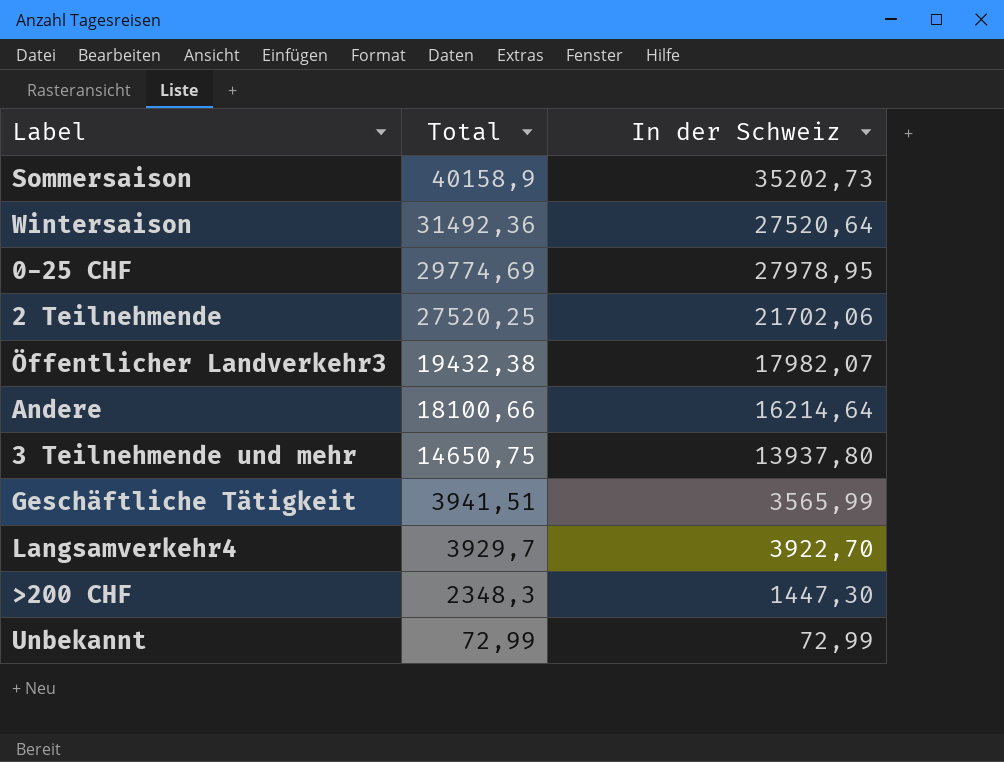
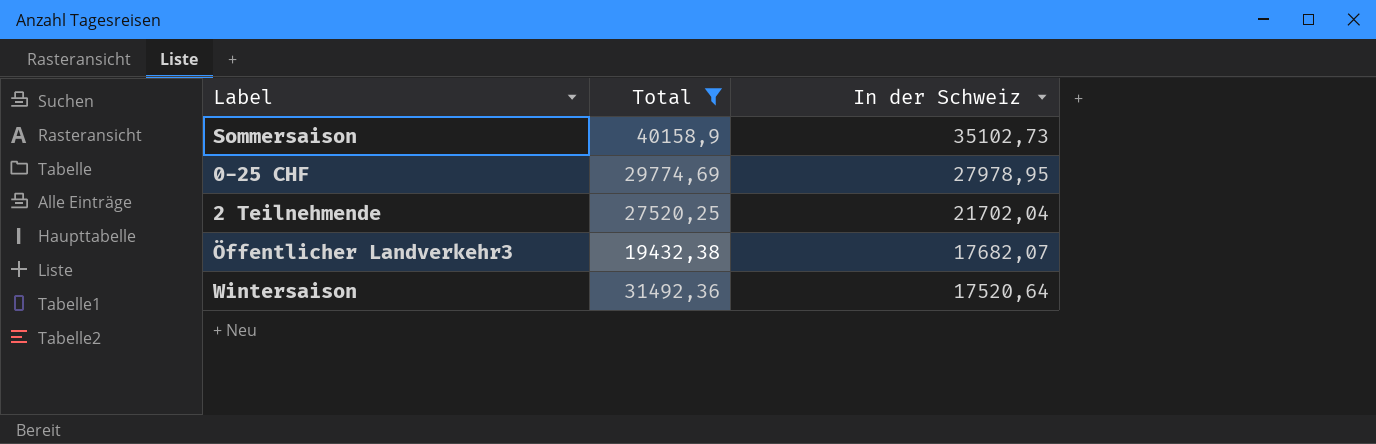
filter: none -> Total >= 19432,38
row order: Total descending -> In der Schweiz descending
Sommersaison | In der Schweiz: 35202,73 -> 35102,73
2 Teilnehmende | In der Schweiz: 21702,06 -> 21702,04
Öffentlicher Landverkehr3 | In der Schweiz: 17982,07 -> 17682,07
Wintersaison | In der Schweiz: 27520,64 -> 17520,64

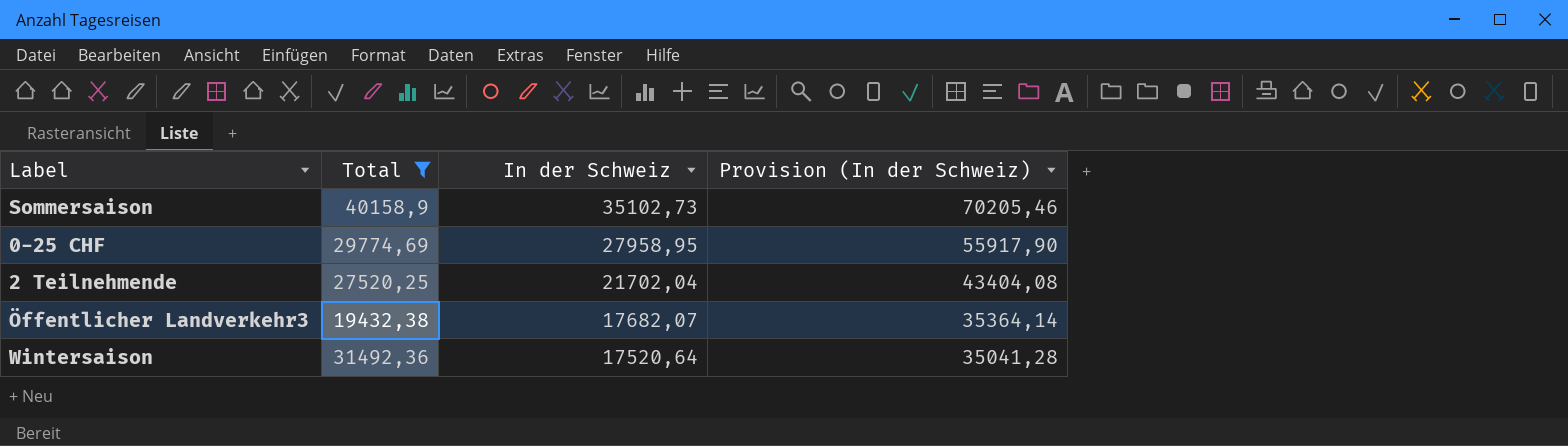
column Provision (In der Schweiz) | formula: none -> [In der Schweiz] * 2
0-25 CHF | In der Schweiz: 27978,95 -> 27958,95

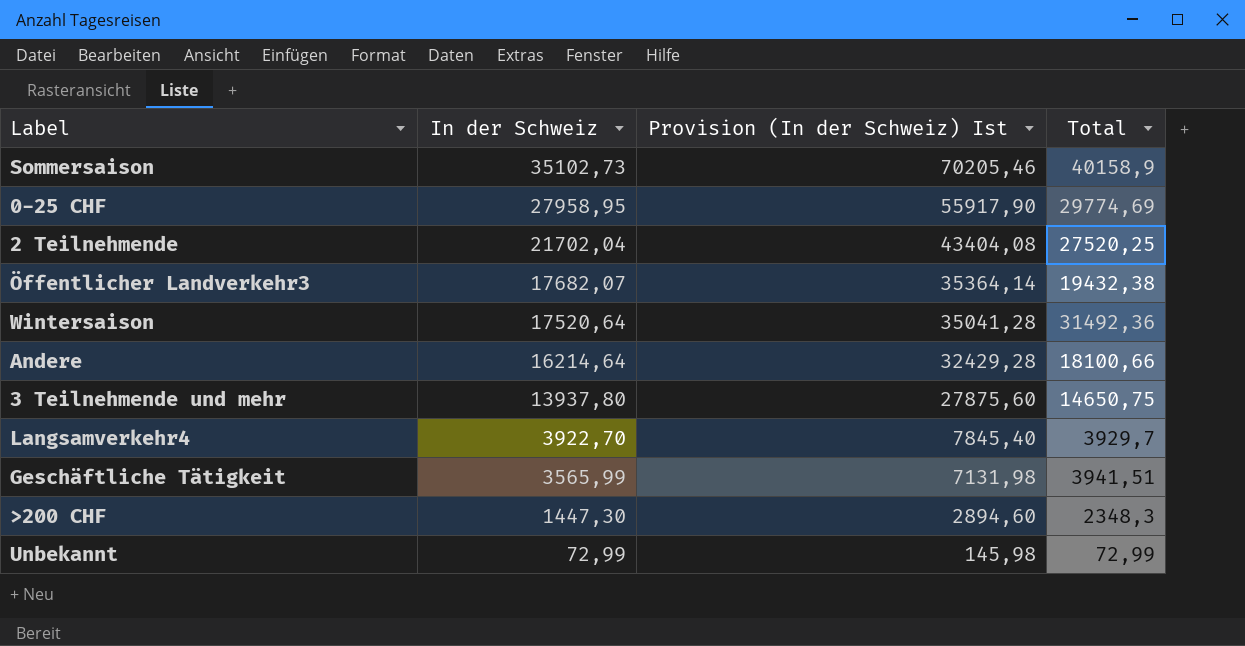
filter: Total >= 19432,38 -> none
column name: Provision (In der Schweiz) -> Provision (In der Schweiz) Ist
column Total | position: 2 -> 4

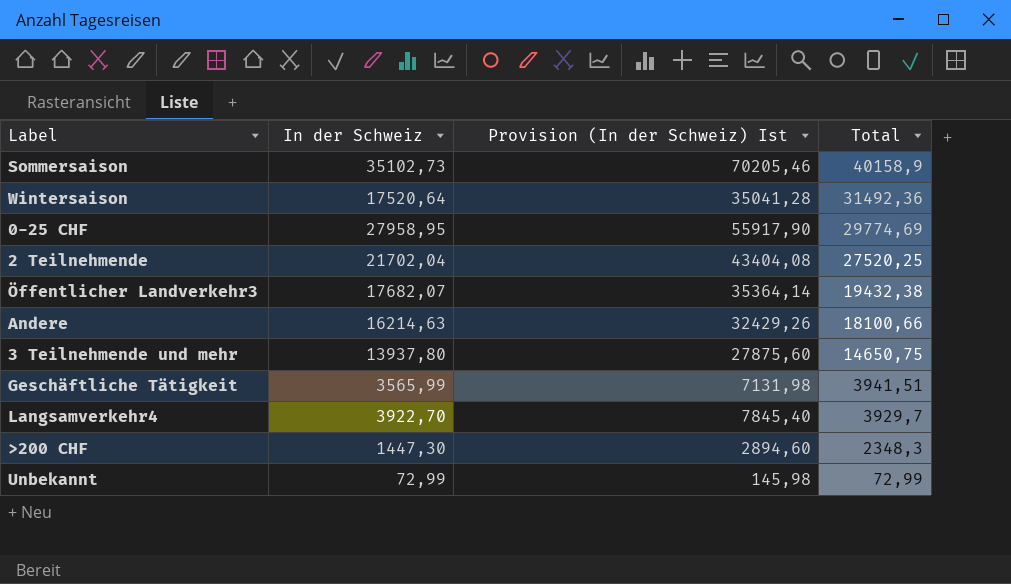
row order: In der Schweiz descending -> Total descending
Andere | In der Schweiz: 16214,64 -> 16214,63
Andere | Provision (In der Schweiz) Ist: 32429,28 -> 32429,26

